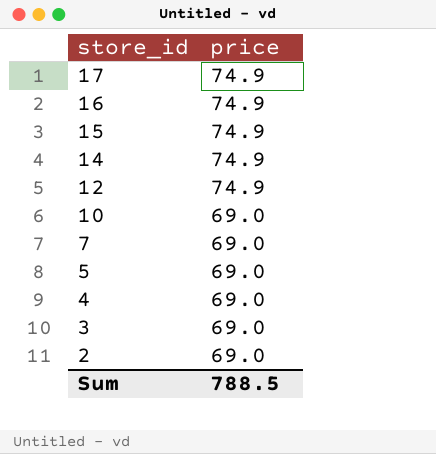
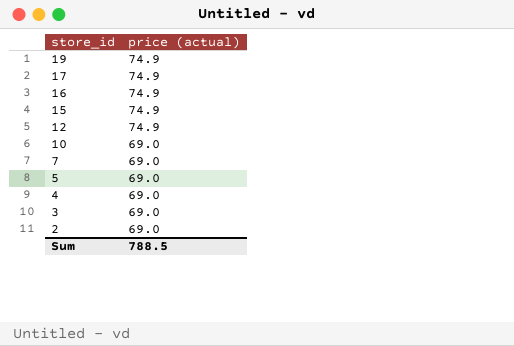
column name: price -> price (actual)
row 14: 74.9 -> none
row 19: none -> 74.9

